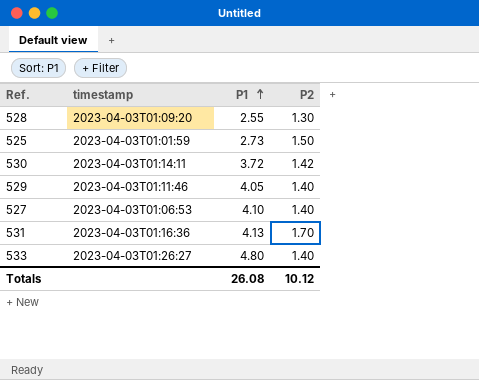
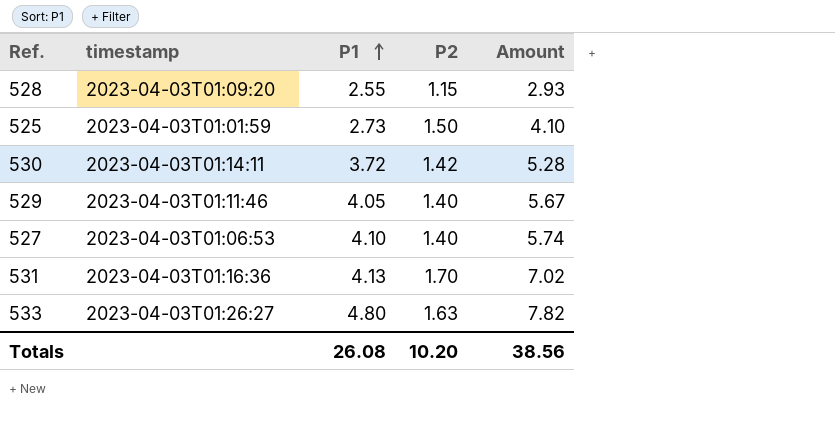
column Amount | formula: none -> [P1] * [P2]
528 | P2: 1.30 -> 1.15
533 | P2: 1.40 -> 1.63
Totals | P2: 10.12 -> 10.20

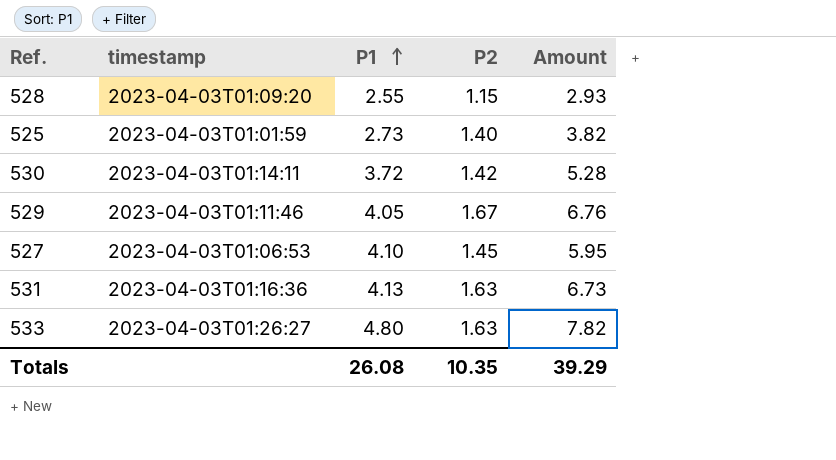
525 | P2: 1.50 -> 1.40
525 | Amount: 4.10 -> 3.82
529 | P2: 1.40 -> 1.67
529 | Amount: 5.67 -> 6.76
527 | P2: 1.40 -> 1.45
527 | Amount: 5.74 -> 5.95
531 | P2: 1.70 -> 1.63
531 | Amount: 7.02 -> 6.73
Totals | P2: 10.20 -> 10.35
Totals | Amount: 38.56 -> 39.29

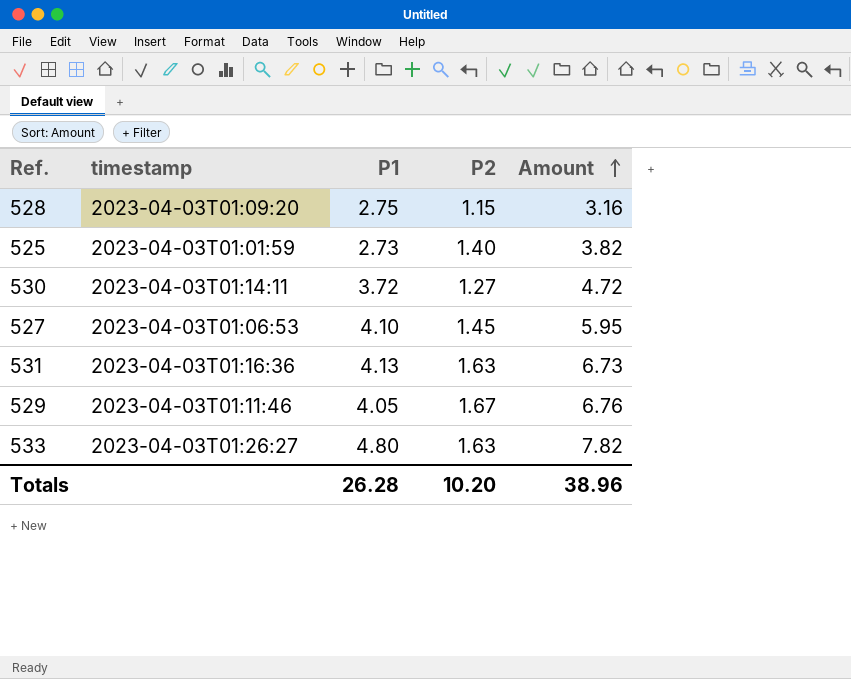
row order: P1 ascending -> Amount ascending
528 | P1: 2.55 -> 2.75
528 | Amount: 2.93 -> 3.16
530 | P2: 1.42 -> 1.27
530 | Amount: 5.28 -> 4.72
Totals | P1: 26.08 -> 26.28
Totals | P2: 10.35 -> 10.20
Totals | Amount: 39.29 -> 38.96

